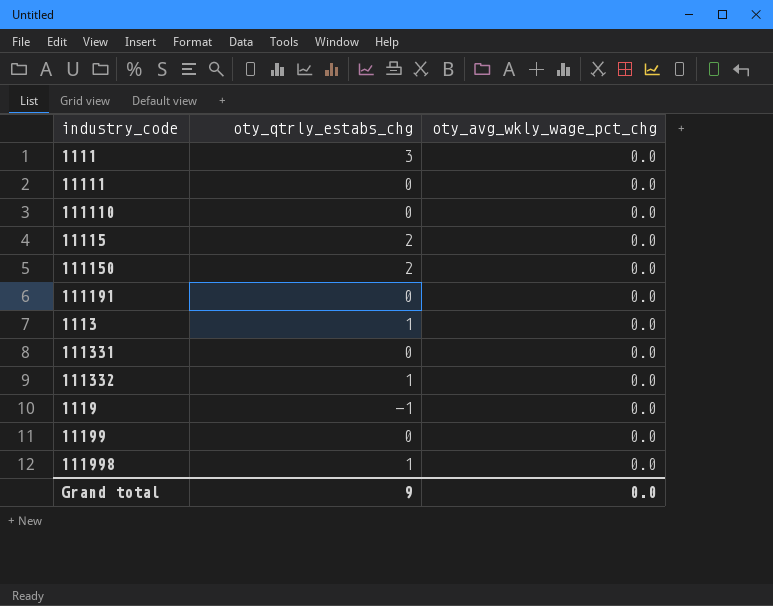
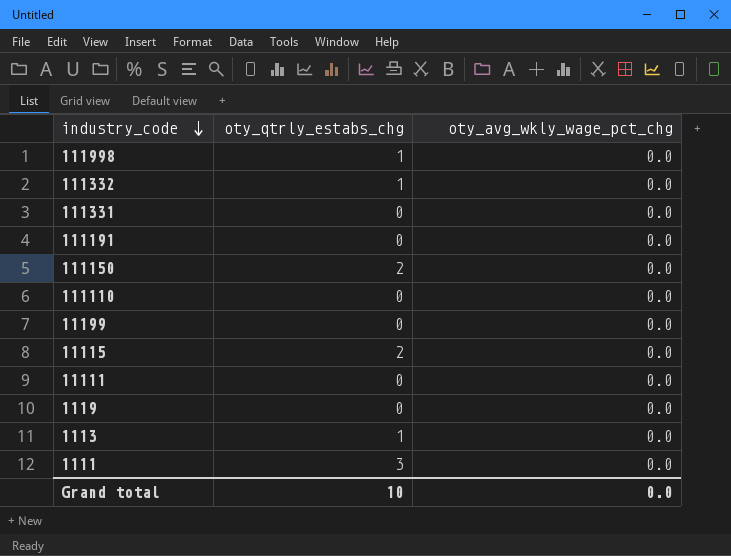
row order: none -> industry_code descending
1119 | oty_qtrly_estabs_chg: -1 -> 0
Grand total | oty_qtrly_estabs_chg: 9 -> 10

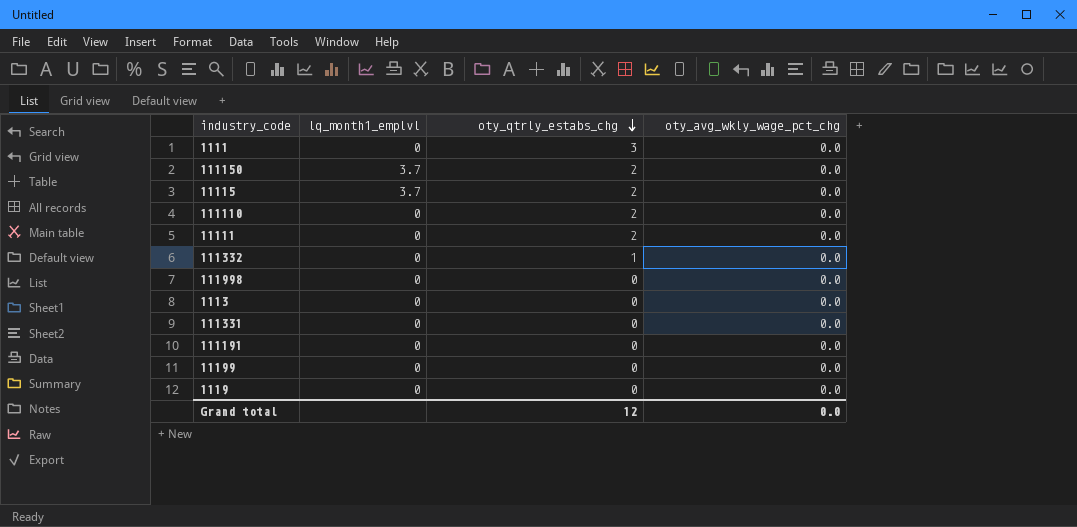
row order: industry_code descending -> oty_qtrly_estabs_chg descending
column lq_month1_emplvl | position: none -> 2
111110 | oty_qtrly_estabs_chg: 0 -> 2
11111 | oty_qtrly_estabs_chg: 0 -> 2
111998 | oty_qtrly_estabs_chg: 1 -> 0
1113 | oty_qtrly_estabs_chg: 1 -> 0
Grand total | oty_qtrly_estabs_chg: 10 -> 12

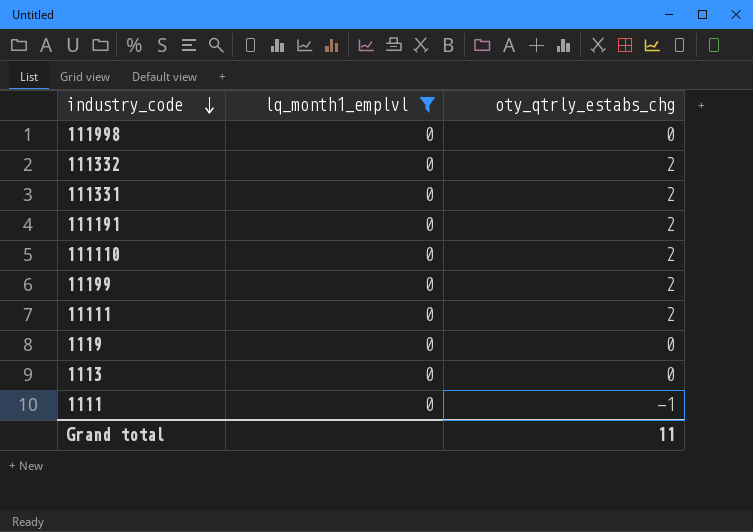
filter: none -> lq_month1_emplvl = 0
row order: oty_qtrly_estabs_chg descending -> industry_code descending
column oty_avg_wkly_wage_pct_chg | position: 4 -> none
111332 | oty_qtrly_estabs_chg: 1 -> 2
111331 | oty_qtrly_estabs_chg: 0 -> 2
111191 | oty_qtrly_estabs_chg: 0 -> 2
11199 | oty_qtrly_estabs_chg: 0 -> 2
1111 | oty_qtrly_estabs_chg: 3 -> -1
Grand total | oty_qtrly_estabs_chg: 12 -> 11

